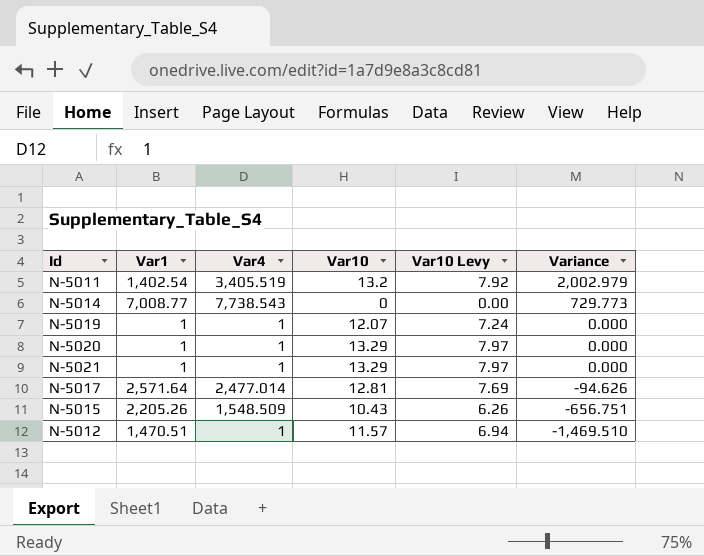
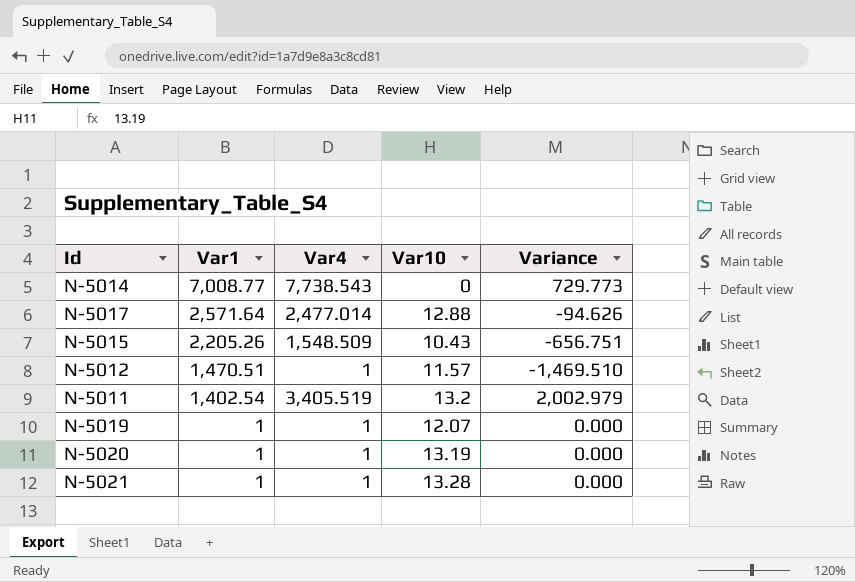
row order: Variance descending -> Var1 descending
column Var10 Levy | formula: [Var10] * 0.6 -> none
N-5017 | Var10: 12.81 -> 12.88
N-5020 | Var10: 13.29 -> 13.19
N-5021 | Var10: 13.29 -> 13.28

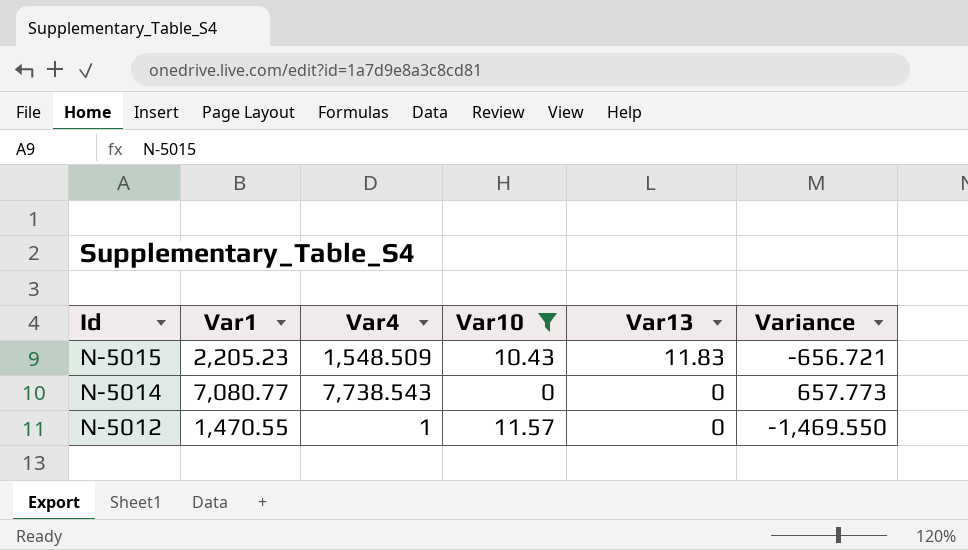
filter: none -> Var10 <= 11.57
row order: Var1 descending -> Id descending
column Var13 | position: none -> 5
N-5015 | Var1: 2,205.26 -> 2,205.23
N-5015 | Variance: -656.751 -> -656.721
N-5014 | Var1: 7,008.77 -> 7,080.77
N-5014 | Variance: 729.773 -> 657.773
N-5012 | Var1: 1,470.51 -> 1,470.55
N-5012 | Variance: -1,469.510 -> -1,469.550

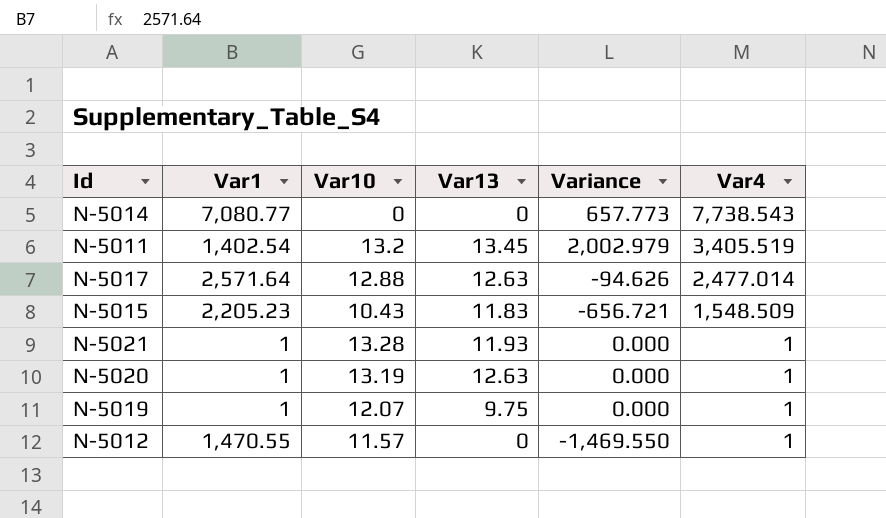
filter: Var10 <= 11.57 -> none
row order: Id descending -> Var4 descending
column Var4 | position: 3 -> 6

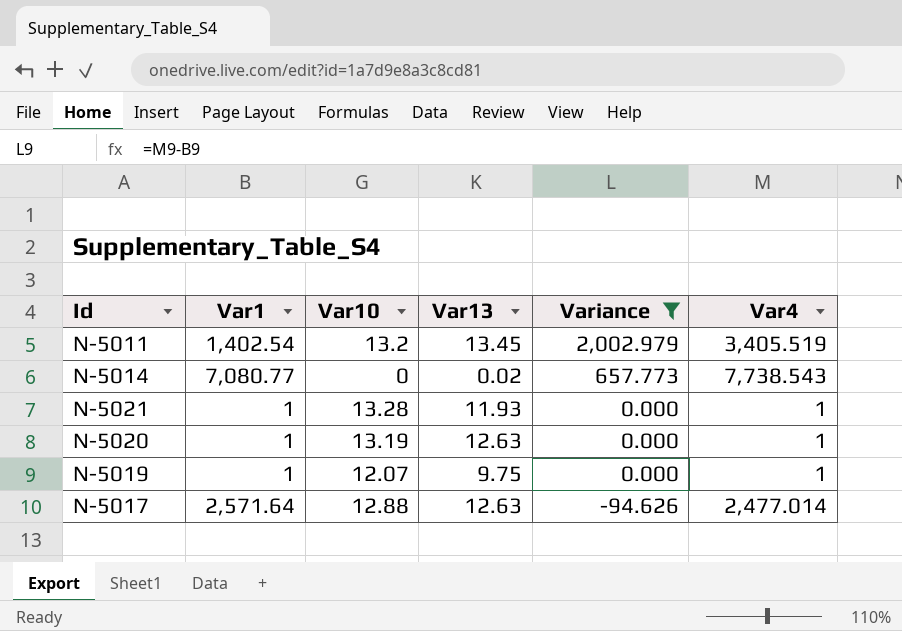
filter: none -> Variance >= -94.626
row order: Var4 descending -> Variance descending
N-5014 | Var13: 0 -> 0.02

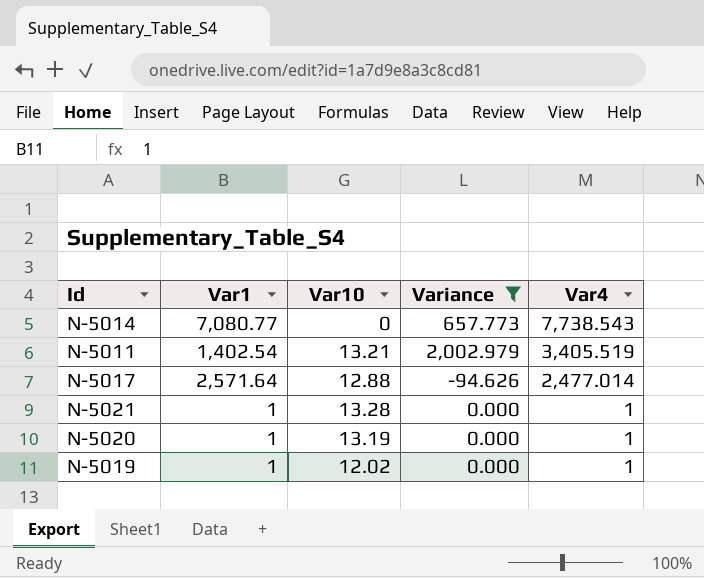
row order: Variance descending -> Var4 descending
column Var13 | position: 4 -> none
N-5011 | Var10: 13.2 -> 13.21
N-5019 | Var10: 12.07 -> 12.02

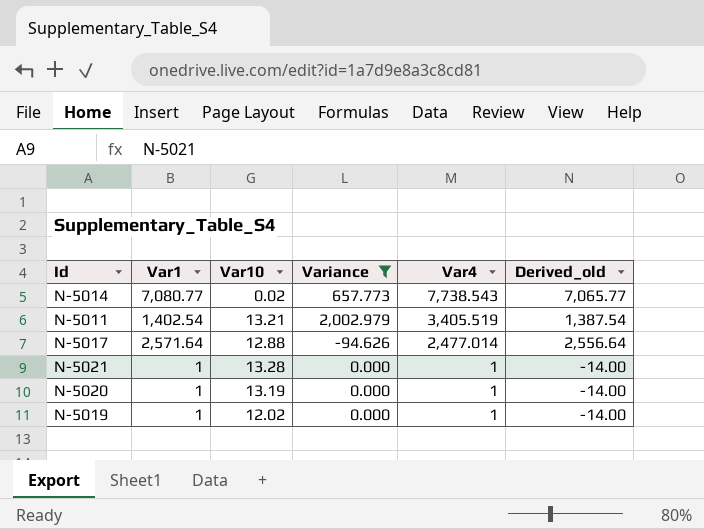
column Derived_old | formula: none -> [Var1] - 15
N-5014 | Var10: 0 -> 0.02

